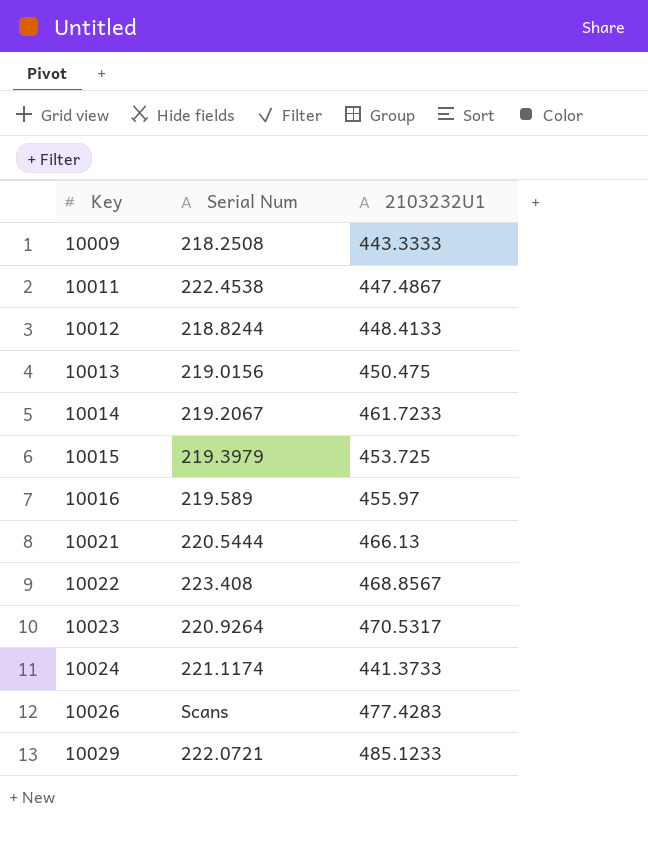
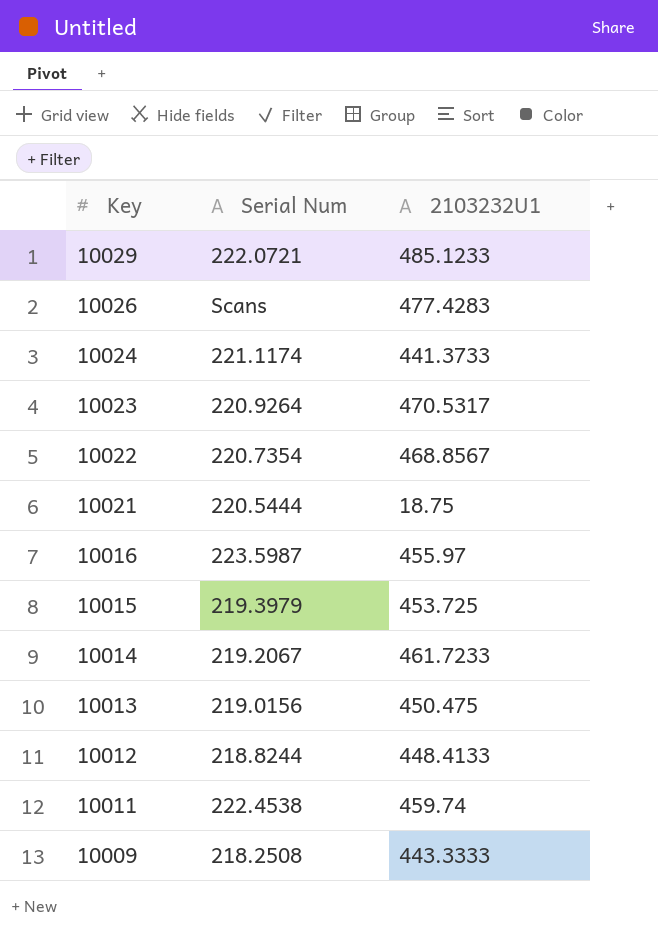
row order: Key ascending -> Key descending
10022 | Serial Num: 223.408 -> 220.7354
10021 | 2103232U1: 466.13 -> 18.75
10016 | Serial Num: 219.589 -> 223.5987
10011 | 2103232U1: 447.4867 -> 459.74

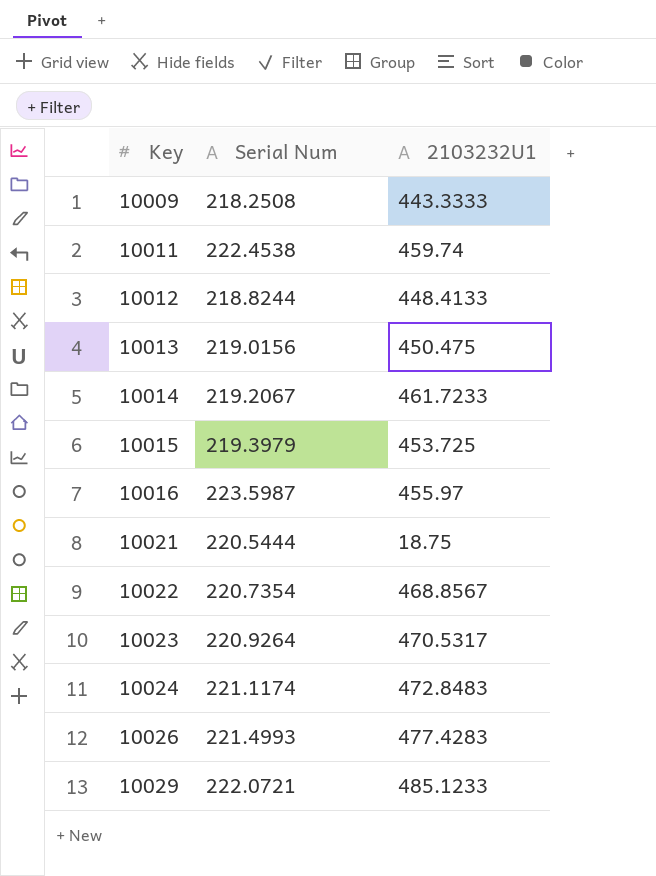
row order: Key descending -> Key ascending
10024 | 2103232U1: 441.3733 -> 472.8483
10026 | Serial Num: Scans -> 221.4993

